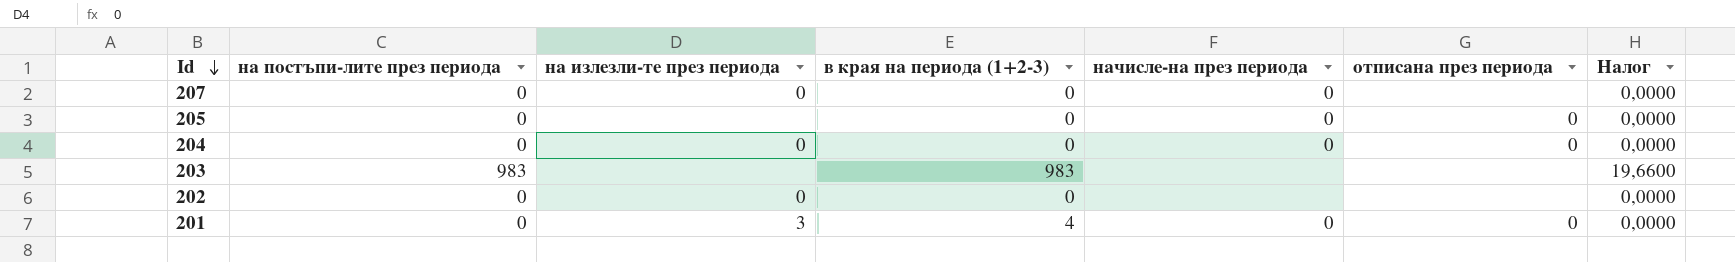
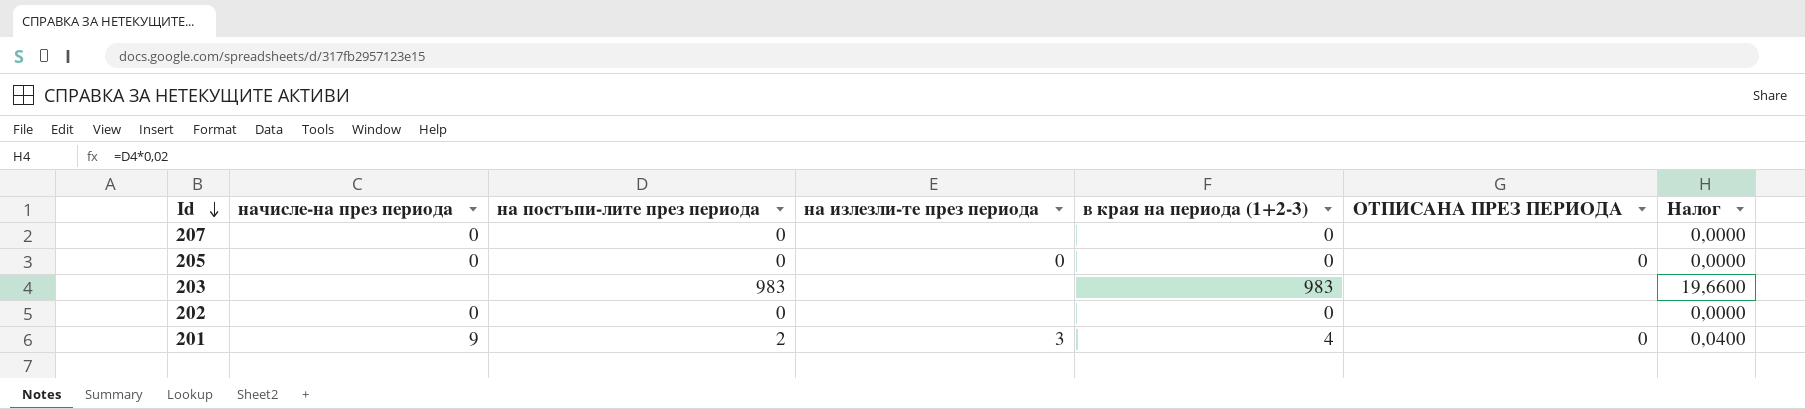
column начисле-на през периода | position: 5 -> 2
column name: отписана през периода -> ОТПИСАНА ПРЕЗ ПЕРИОДА
row 204: 0 | 0 | 0 | 0 | 0 | 0,0000 -> none
207 | на излезли-те през периода: 0 -> none
205 | на излезли-те през периода: none -> 0
202 | начисле-на през периода: none -> 0
202 | на излезли-те през периода: 0 -> none
201 | начисле-на през периода: 0 -> 9
201 | на постъпи-лите през периода: 0 -> 2
201 | Налог: 0,0000 -> 0,0400

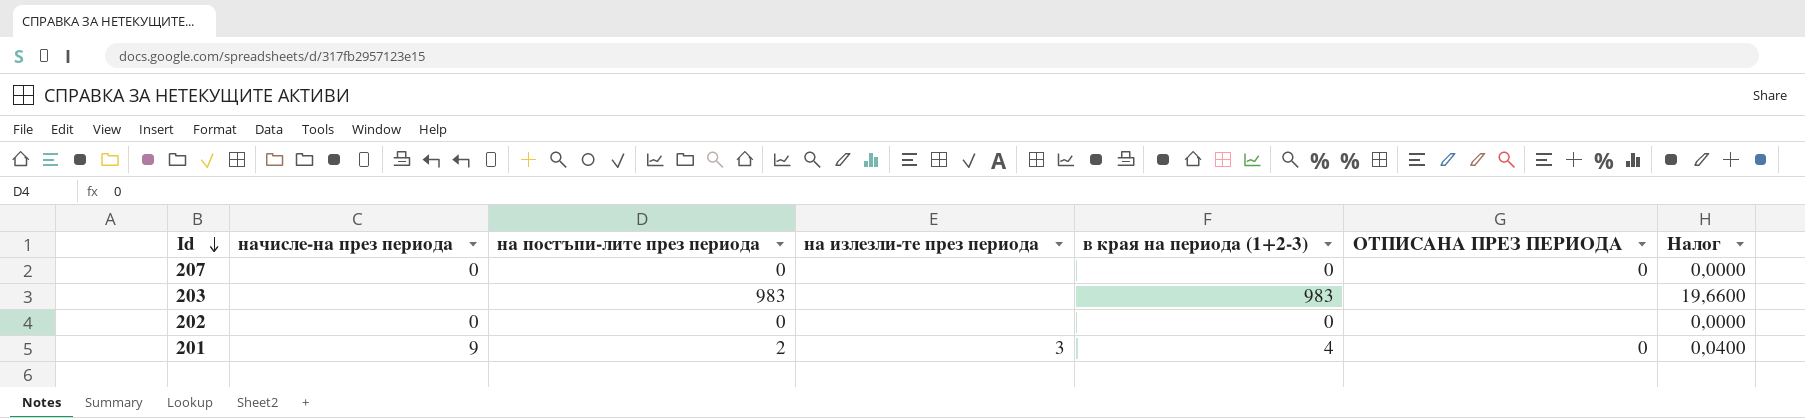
row 205: 0 | 0 | 0 | 0 | 0 | 0,0000 -> none
207 | ОТПИСАНА ПРЕЗ ПЕРИОДА: none -> 0

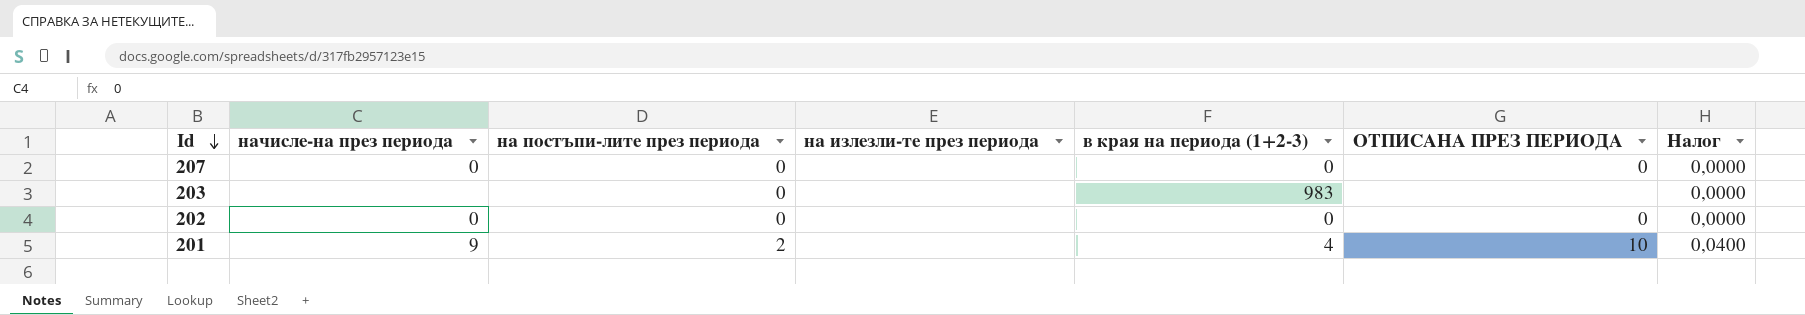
203 | на постъпи-лите през периода: 983 -> 0
203 | Налог: 19,6600 -> 0,0000
202 | ОТПИСАНА ПРЕЗ ПЕРИОДА: none -> 0
201 | на излезли-те през периода: 3 -> none
201 | ОТПИСАНА ПРЕЗ ПЕРИОДА: 0 -> 10

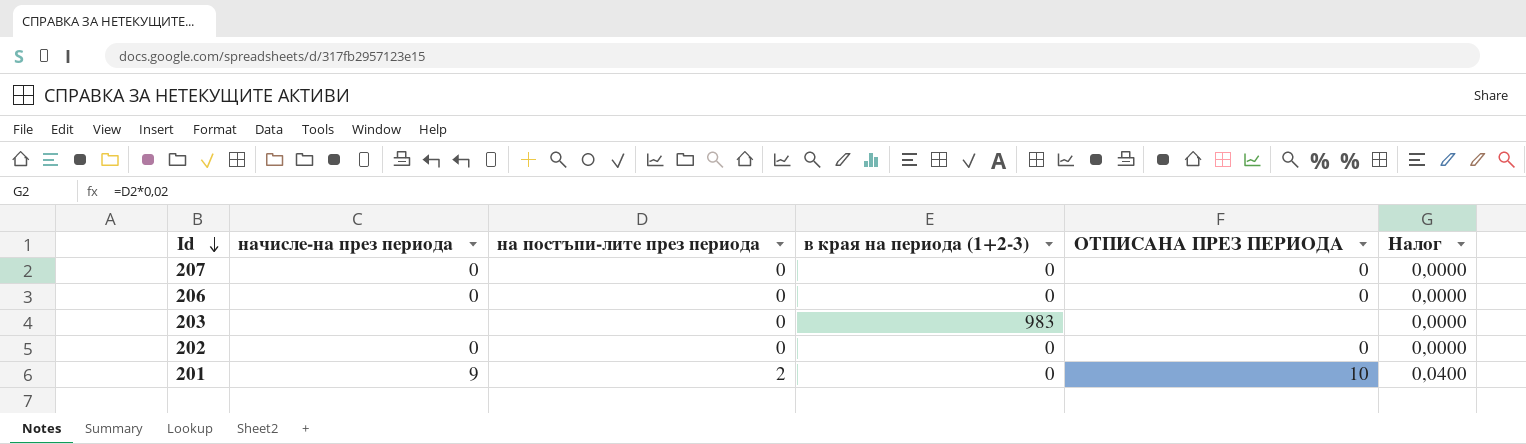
column на излезли-те през периода | position: 4 -> none
row 206: none -> 0 | 0 | 0 | 0 | 0,0000
201 | в края на периода (1+2-3): 4 -> 0

